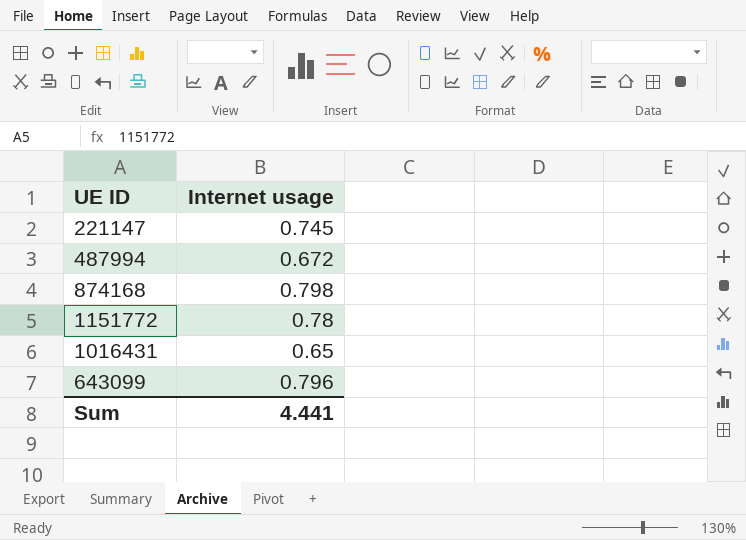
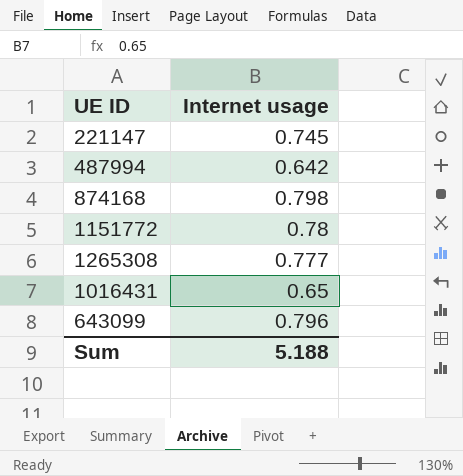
487994 | Internet usage: 0.672 -> 0.642
row 1265308: none -> 0.777
Sum | Internet usage: 4.441 -> 5.188

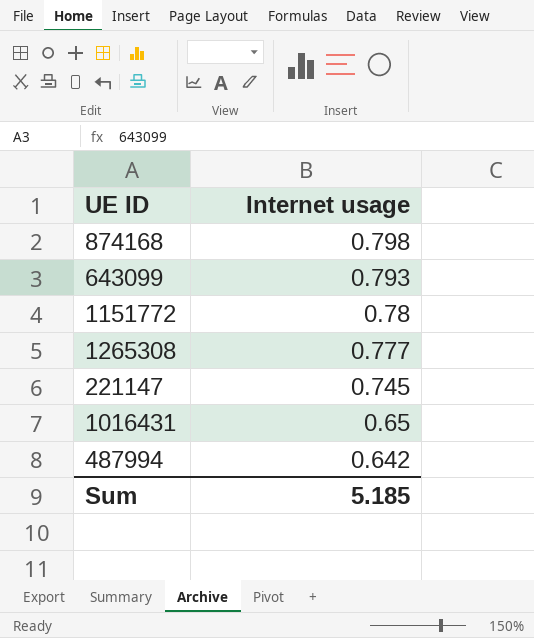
row order: none -> Internet usage descending
643099 | Internet usage: 0.796 -> 0.793
Sum | Internet usage: 5.188 -> 5.185

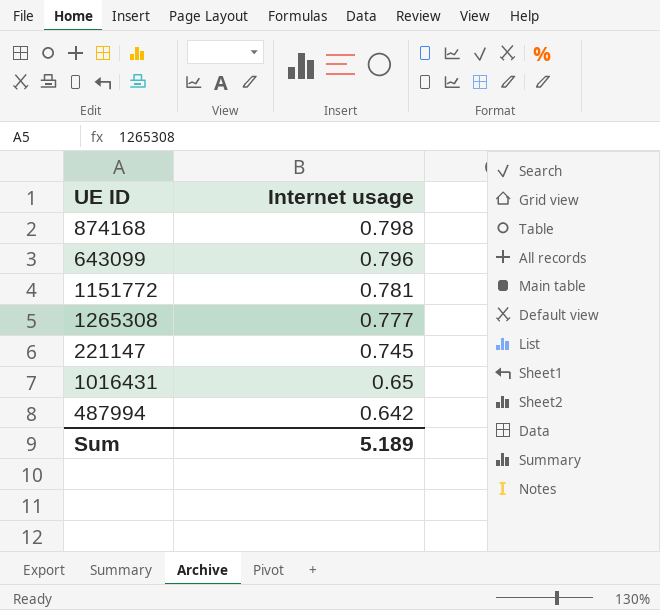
643099 | Internet usage: 0.793 -> 0.796
1151772 | Internet usage: 0.78 -> 0.781
Sum | Internet usage: 5.185 -> 5.189

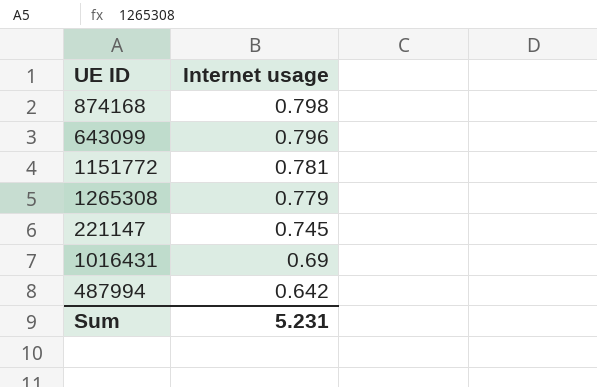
1265308 | Internet usage: 0.777 -> 0.779
1016431 | Internet usage: 0.65 -> 0.69
Sum | Internet usage: 5.189 -> 5.231

